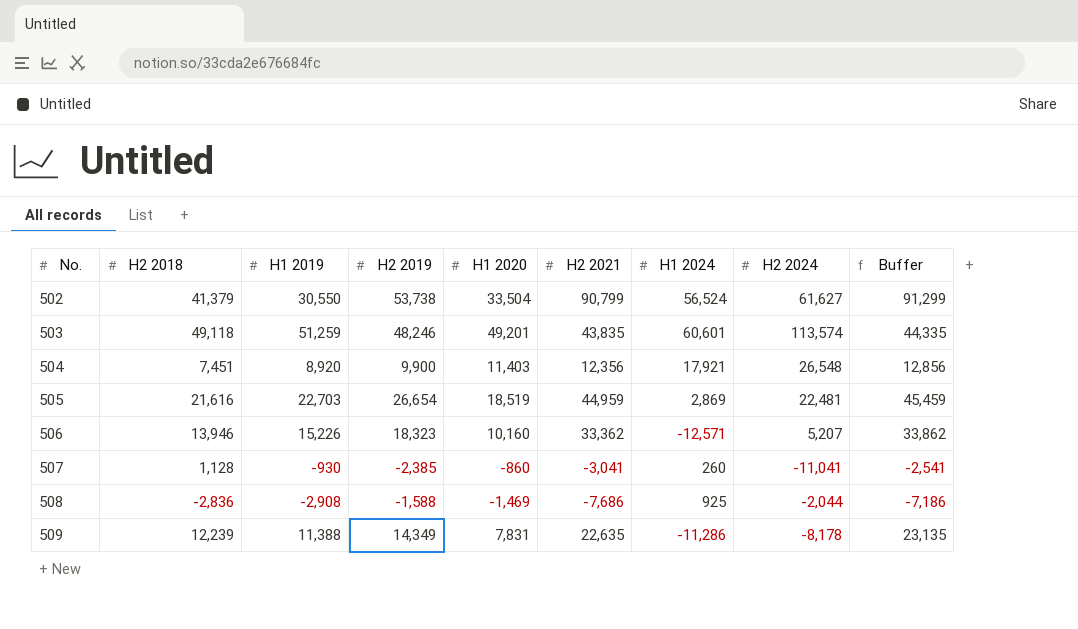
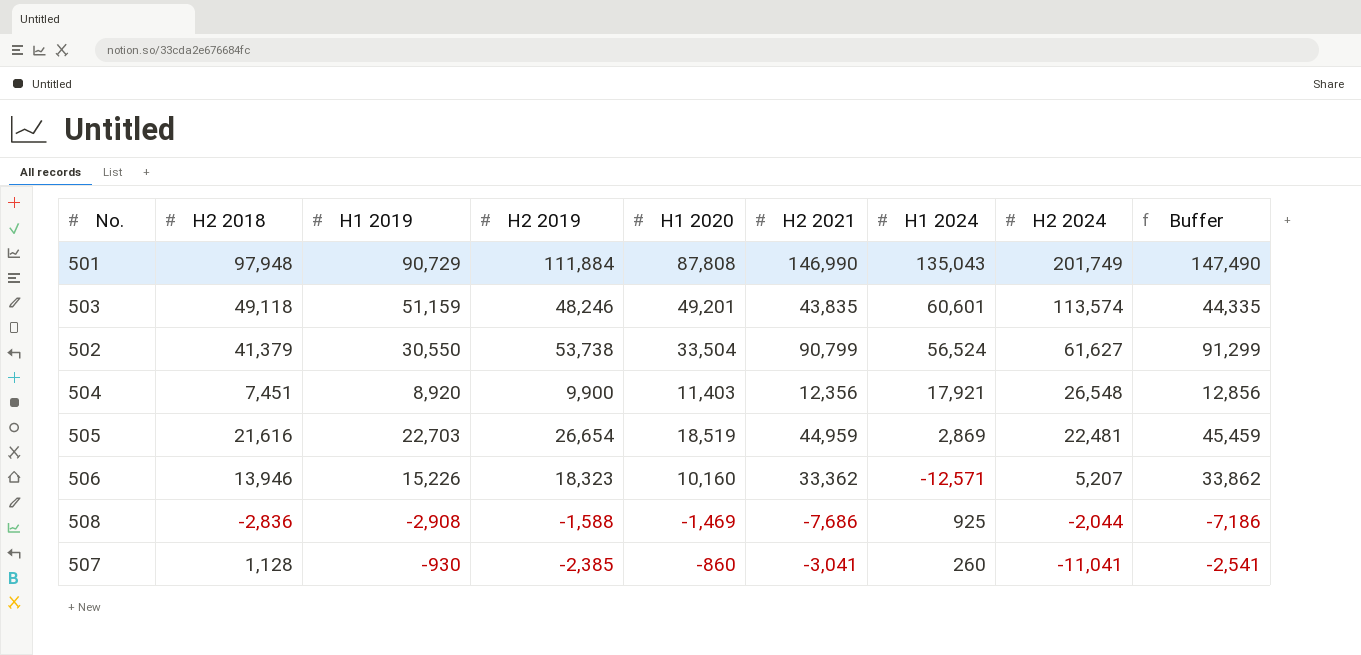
row order: No. ascending -> H2 2024 descending
row 509: 12,239 | 11,388 | 14,349 | 7,831 | 22,635 | -11,286 | -8,178 | 23,135 -> none
row 501: none -> 97,948 | 90,729 | 111,884 | 87,808 | 146,990 | 135,043 | 201,749 | 147,490
503 | H1 2019: 51,259 -> 51,159

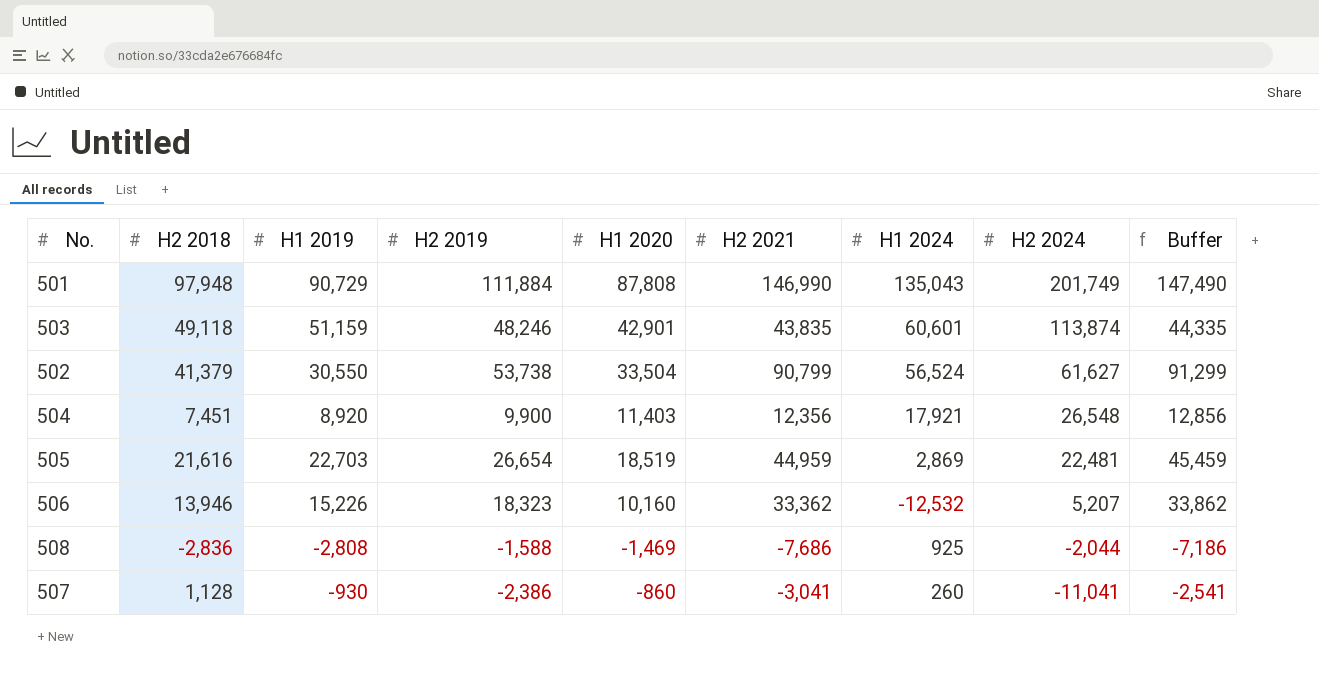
503 | H1 2020: 49,201 -> 42,901
503 | H2 2024: 113,574 -> 113,874
506 | H1 2024: -12,571 -> -12,532
508 | H1 2019: -2,908 -> -2,808
507 | H2 2019: -2,385 -> -2,386

